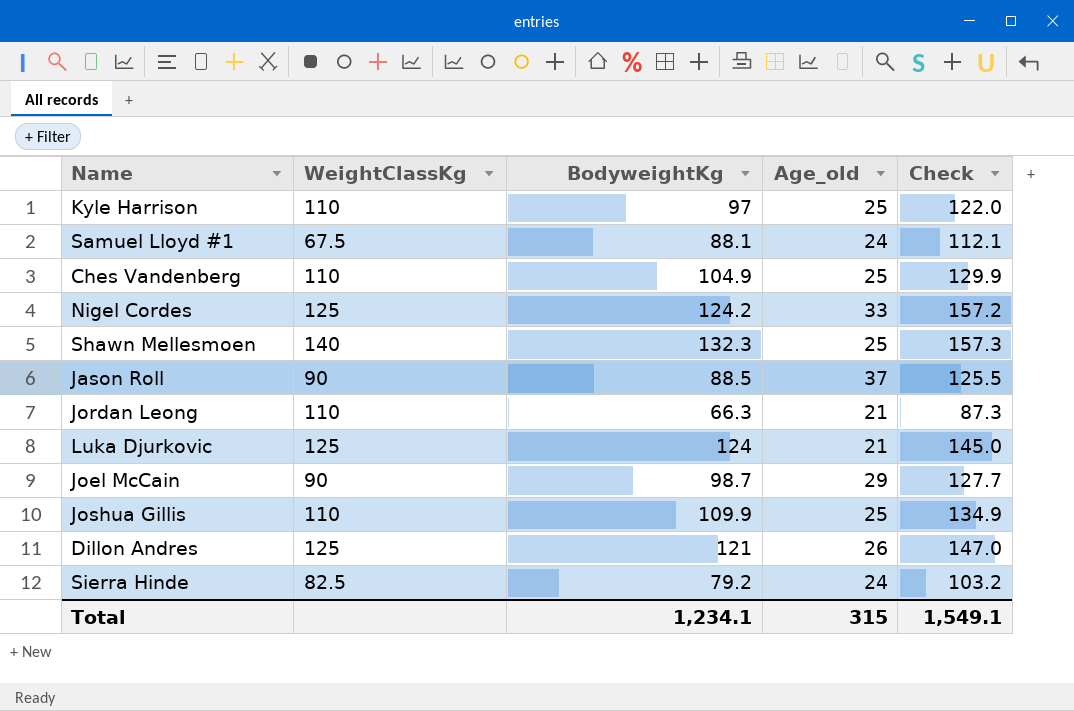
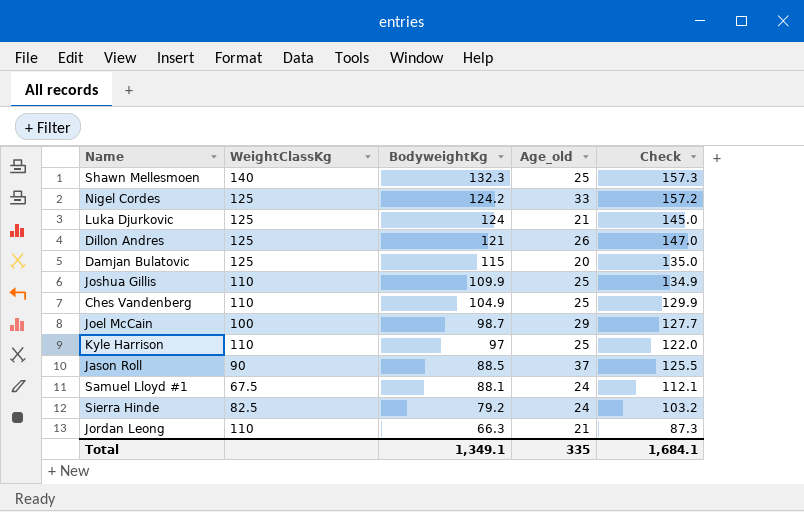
row order: none -> BodyweightKg descending
row Damjan Bulatovic: none -> 125 | 115 | 20 | 135.0
Joel McCain | WeightClassKg: 90 -> 100
Total | BodyweightKg: 1,234.1 -> 1,349.1
Total | Age_old: 315 -> 335
Total | Check: 1,549.1 -> 1,684.1

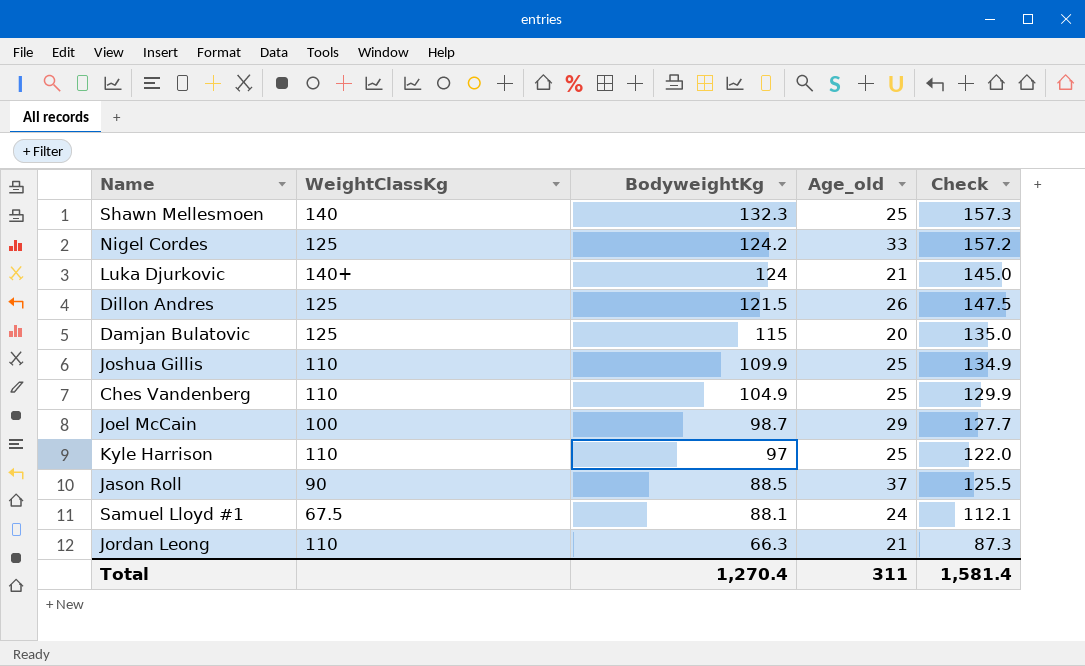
row Sierra Hinde: 82.5 | 79.2 | 24 | 103.2 -> none
Luka Djurkovic | WeightClassKg: 125 -> 140+
Dillon Andres | BodyweightKg: 121 -> 121.5
Dillon Andres | Check: 147.0 -> 147.5
Total | BodyweightKg: 1,349.1 -> 1,270.4
Total | Age_old: 335 -> 311
Total | Check: 1,684.1 -> 1,581.4

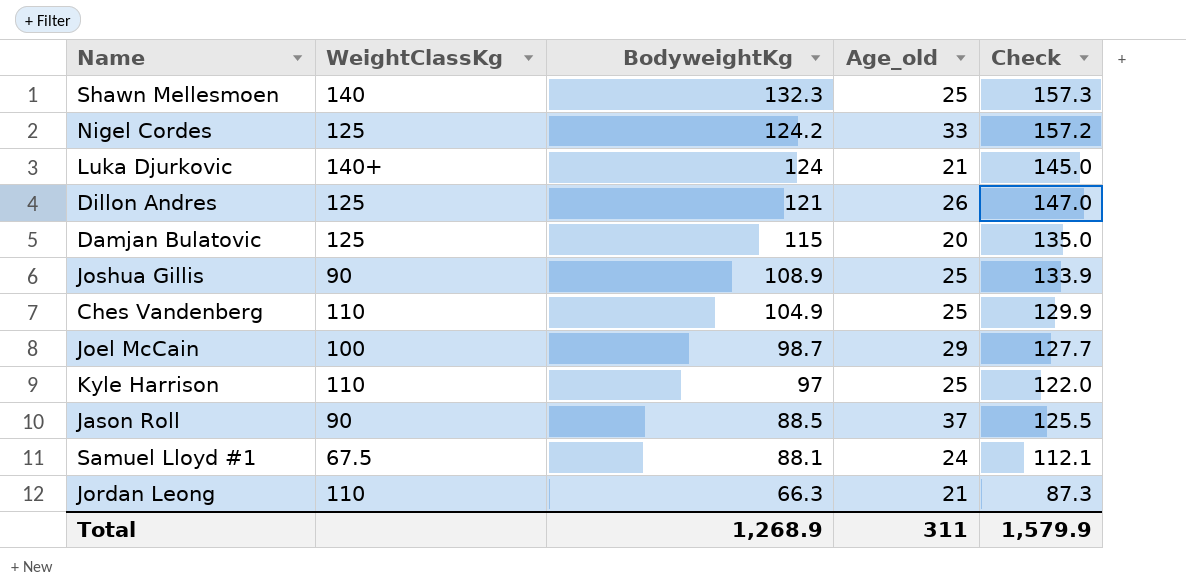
Dillon Andres | BodyweightKg: 121.5 -> 121
Dillon Andres | Check: 147.5 -> 147.0
Joshua Gillis | WeightClassKg: 110 -> 90
Joshua Gillis | BodyweightKg: 109.9 -> 108.9
Joshua Gillis | Check: 134.9 -> 133.9
Total | BodyweightKg: 1,270.4 -> 1,268.9
Total | Check: 1,581.4 -> 1,579.9

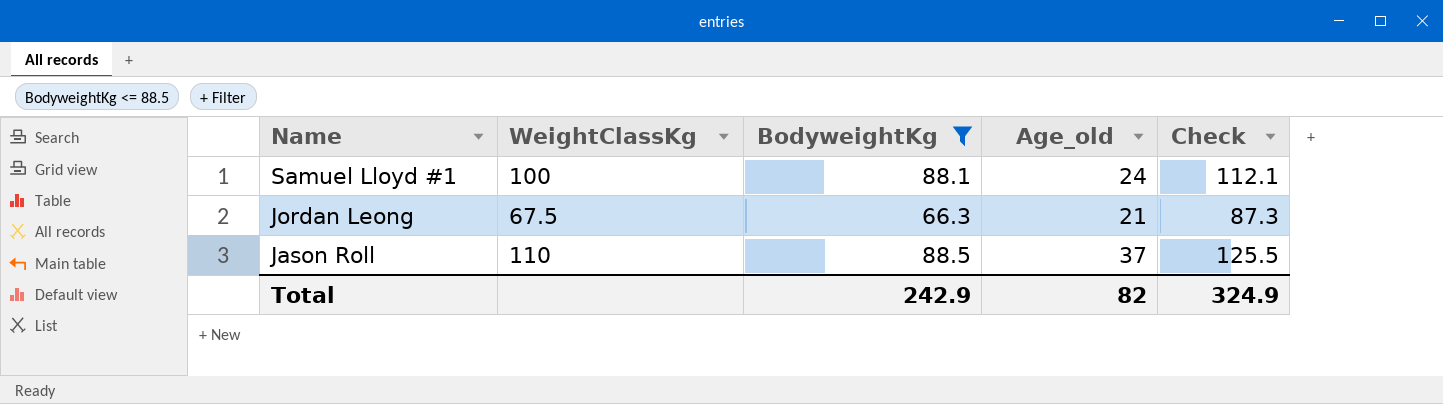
filter: none -> BodyweightKg <= 88.5
row order: BodyweightKg descending -> Name descending
Samuel Lloyd #1 | WeightClassKg: 67.5 -> 100
Jordan Leong | WeightClassKg: 110 -> 67.5
Jason Roll | WeightClassKg: 90 -> 110
Total | BodyweightKg: 1,268.9 -> 242.9
Total | Age_old: 311 -> 82
Total | Check: 1,579.9 -> 324.9

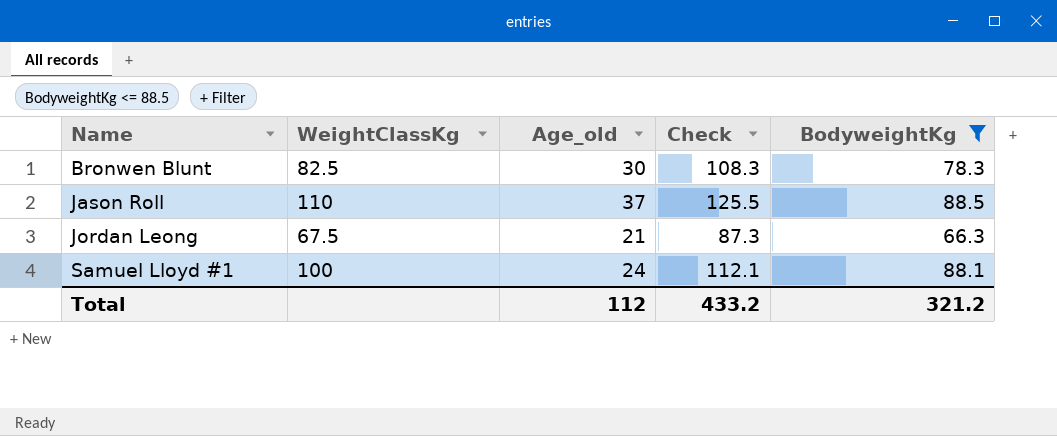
row order: Name descending -> Name ascending
column BodyweightKg | position: 3 -> 5
row Bronwen Blunt: none -> 82.5 | 30 | 108.3 | 78.3
Total | Age_old: 82 -> 112
Total | Check: 324.9 -> 433.2
Total | BodyweightKg: 242.9 -> 321.2

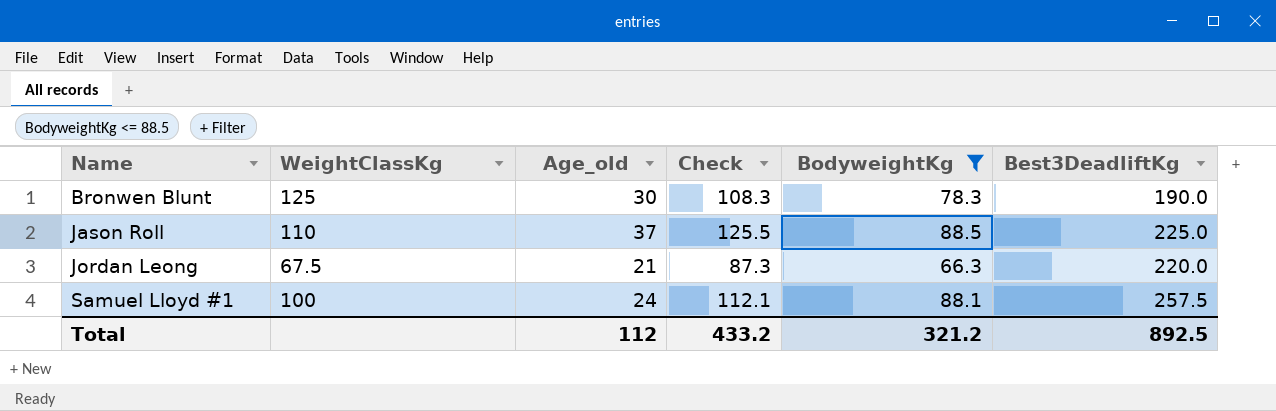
column Best3DeadliftKg | position: none -> 6
Bronwen Blunt | WeightClassKg: 82.5 -> 125

